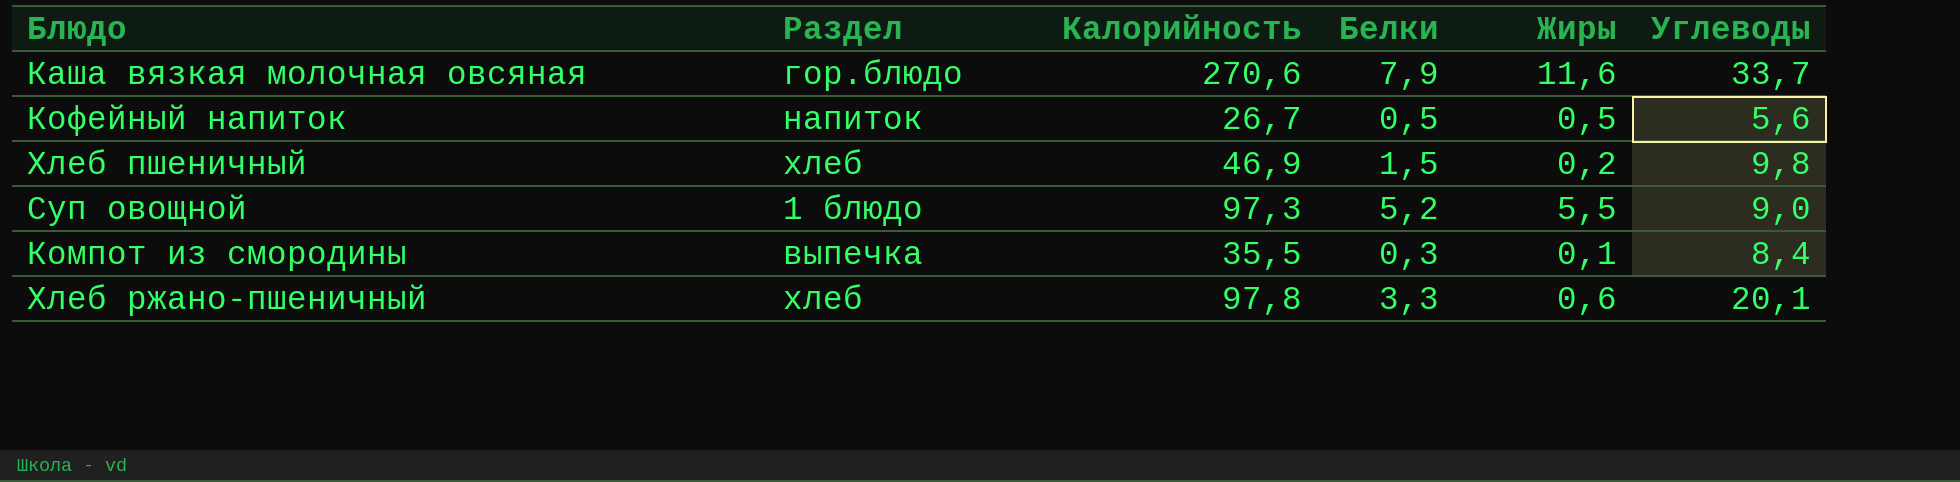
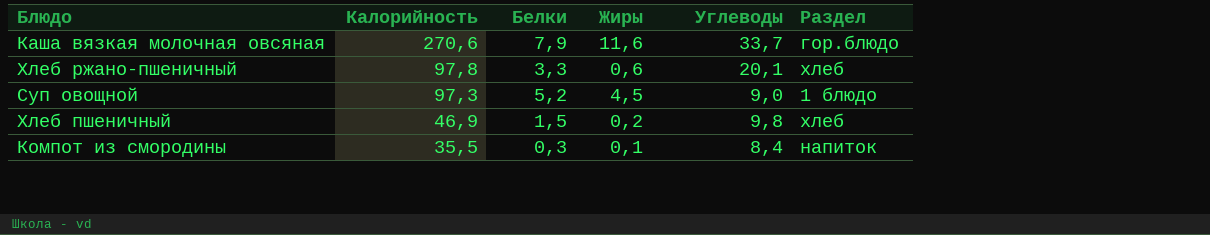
row order: none -> Калорийность descending
column Раздел | position: 2 -> 6
row Кофейный напиток: напиток | 26,7 | 0,5 | 0,5 | 5,6 -> none
Суп овощной | Жиры: 5,5 -> 4,5
Компот из смородины | Раздел: выпечка -> напиток

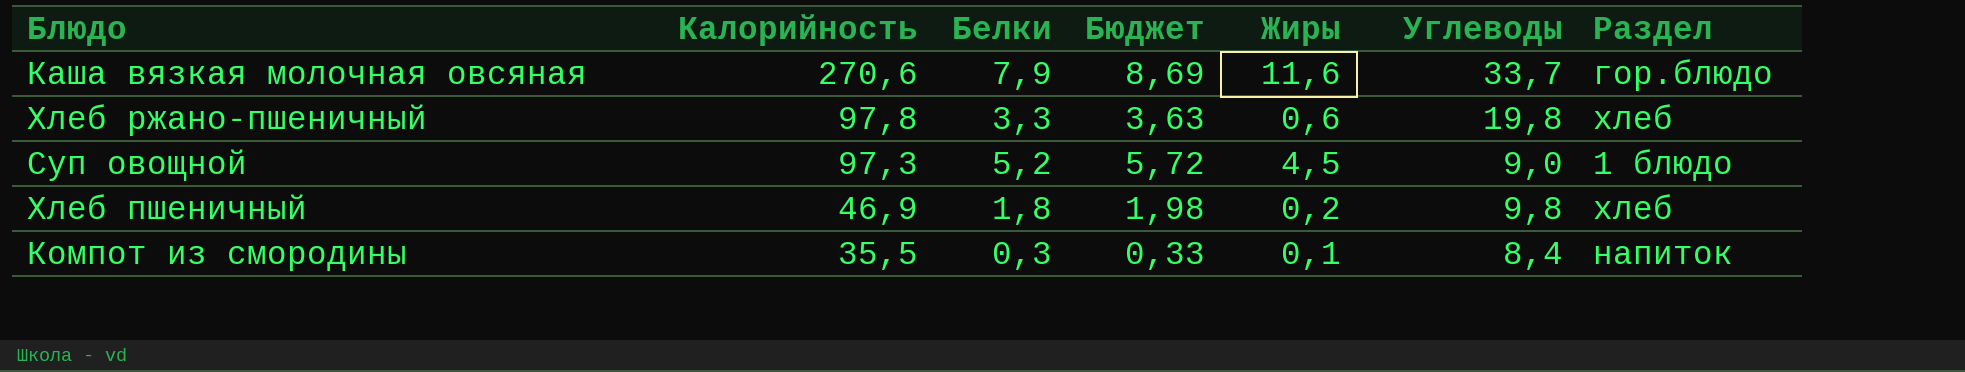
column Бюджет | formula: none -> [Белки] * 1,1
Хлеб ржано-пшеничный | Углеводы: 20,1 -> 19,8
Хлеб пшеничный | Белки: 1,5 -> 1,8

